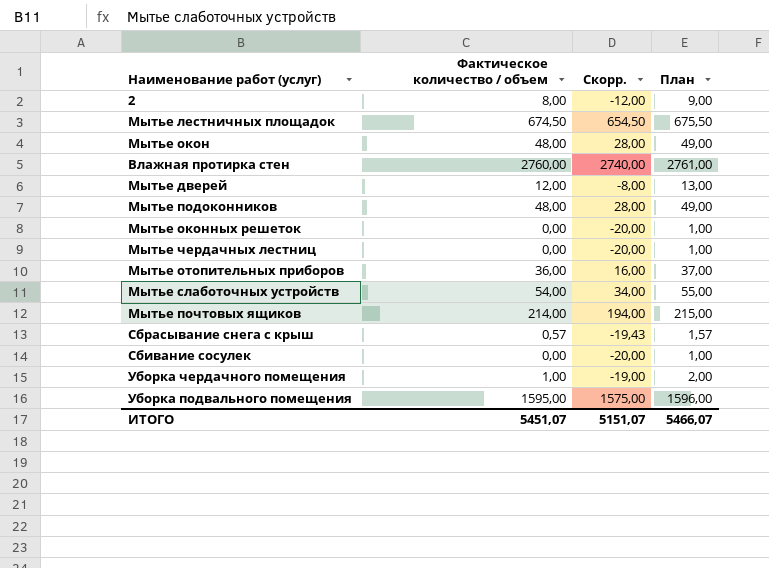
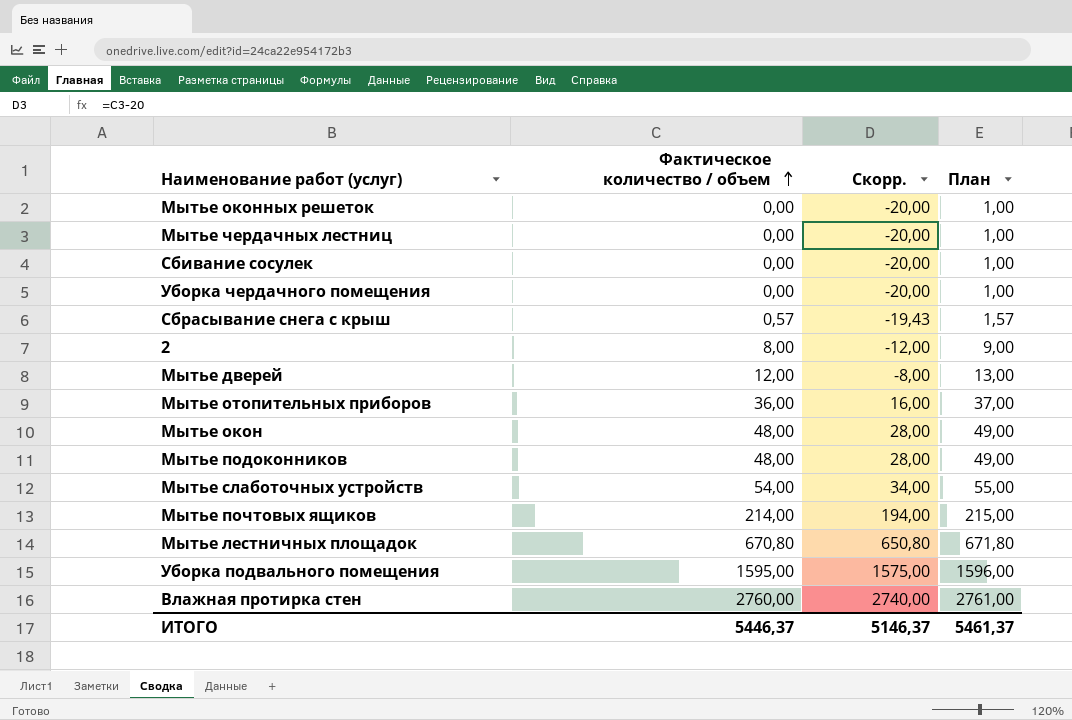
row order: none -> Фактическое количество / объем ascending
Уборка чердачного помещения | Фактическое количество / объем: 1,00 -> 0,00
Уборка чердачного помещения | Скорр.: -19,00 -> -20,00
Уборка чердачного помещения | План: 2,00 -> 1,00
Мытье лестничных площадок | Фактическое количество / объем: 674,50 -> 670,80
Мытье лестничных площадок | Скорр.: 654,50 -> 650,80
Мытье лестничных площадок | План: 675,50 -> 671,80
ИТОГО | Фактическое количество / объем: 5451,07 -> 5446,37
ИТОГО | Скорр.: 5151,07 -> 5146,37
ИТОГО | План: 5466,07 -> 5461,37

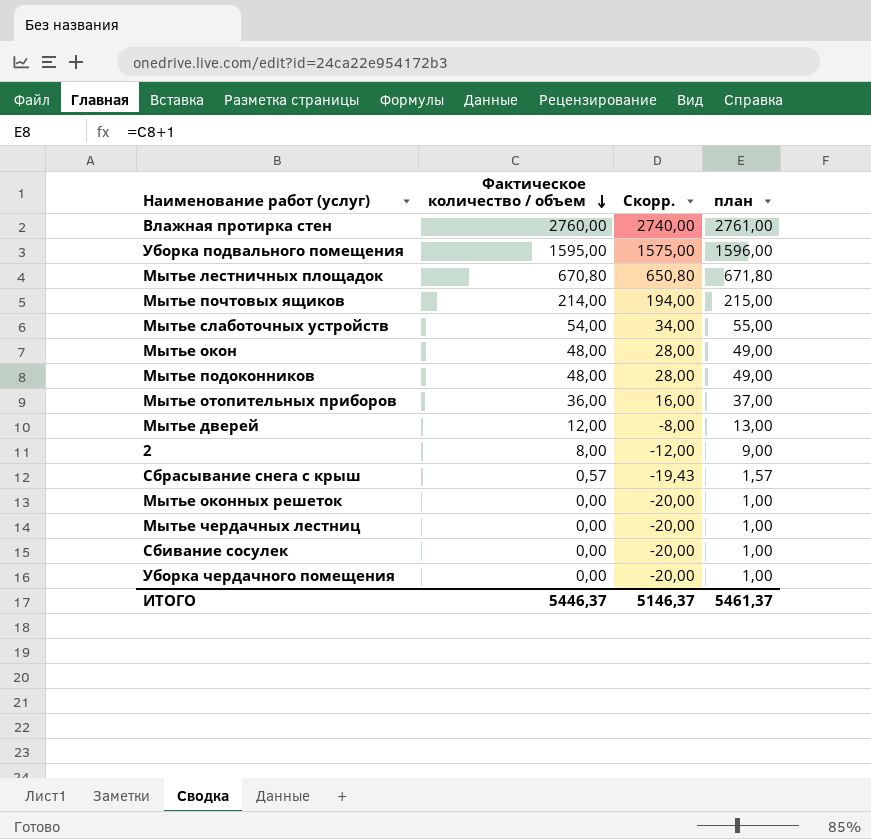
row order: Фактическое количество / объем ascending -> Фактическое количество / объем descending
column name: План -> план

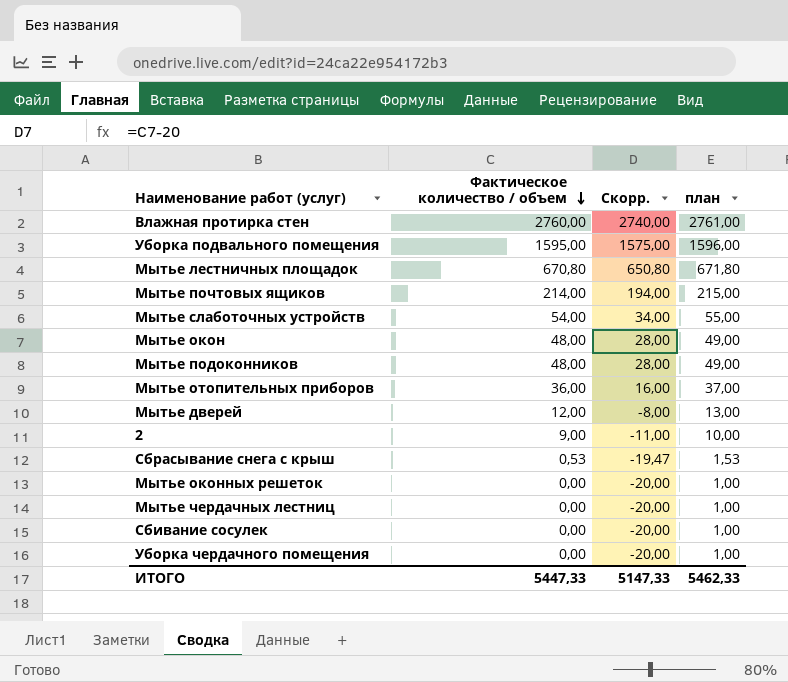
2 | Фактическое количество / объем: 8,00 -> 9,00
2 | Скорр.: -12,00 -> -11,00
2 | план: 9,00 -> 10,00
Сбрасывание снега с крыш | Фактическое количество / объем: 0,57 -> 0,53
Сбрасывание снега с крыш | Скорр.: -19,43 -> -19,47
Сбрасывание снега с крыш | план: 1,57 -> 1,53
ИТОГО | Фактическое количество / объем: 5446,37 -> 5447,33
ИТОГО | Скорр.: 5146,37 -> 5147,33
ИТОГО | план: 5461,37 -> 5462,33

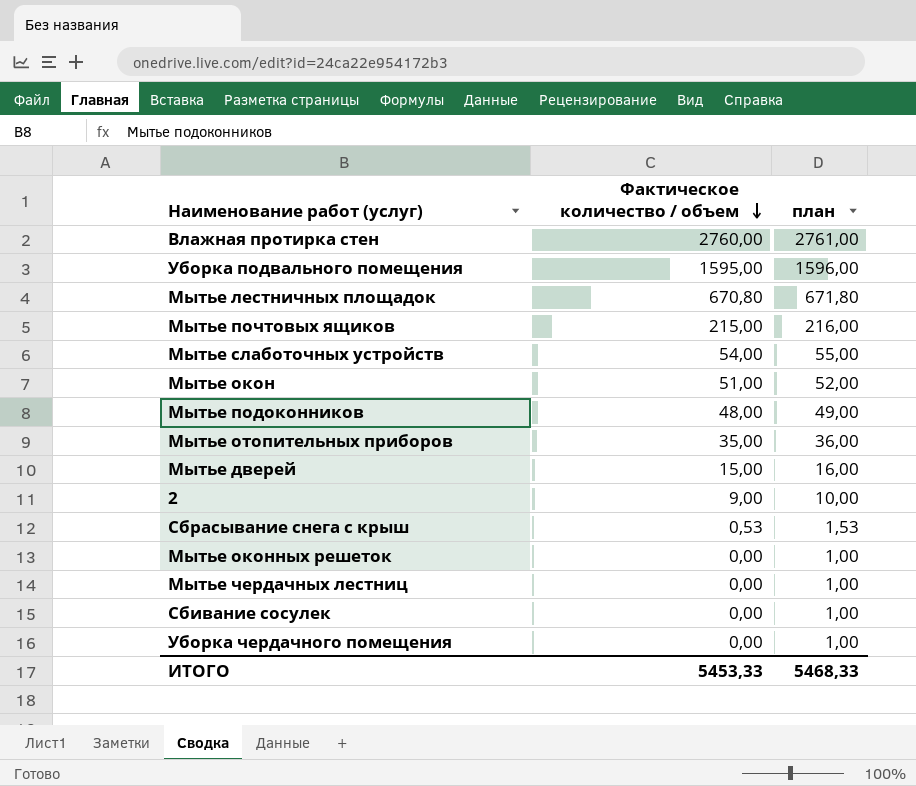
column Скорр. | formula: [Фактическое количество / объем] - 20 -> none
Мытье почтовых ящиков | Фактическое количество / объем: 214,00 -> 215,00
Мытье почтовых ящиков | план: 215,00 -> 216,00
Мытье окон | Фактическое количество / объем: 48,00 -> 51,00
Мытье окон | план: 49,00 -> 52,00
Мытье отопительных приборов | Фактическое количество / объем: 36,00 -> 35,00
Мытье отопительных приборов | план: 37,00 -> 36,00
Мытье дверей | Фактическое количество / объем: 12,00 -> 15,00
Мытье дверей | план: 13,00 -> 16,00
ИТОГО | Фактическое количество / объем: 5447,33 -> 5453,33
ИТОГО | план: 5462,33 -> 5468,33

